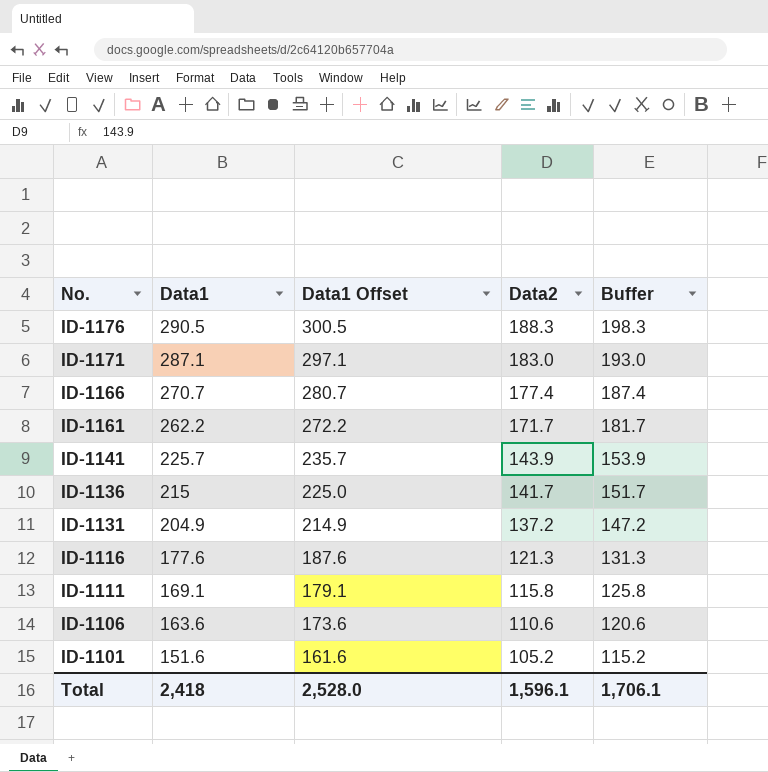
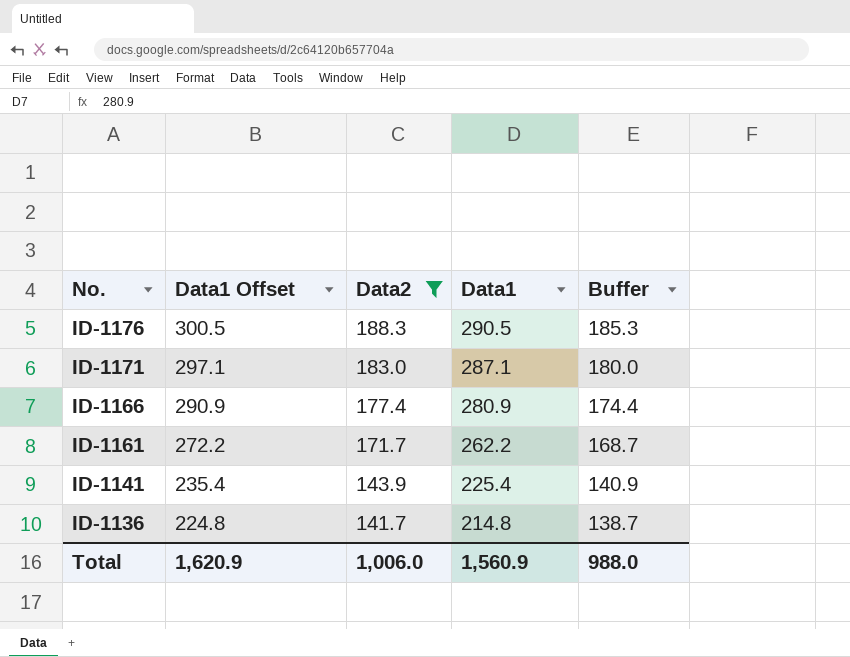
filter: none -> Data2 >= 141.7
column Data1 | position: 2 -> 4
column Buffer | formula: [Data2] + 10 -> [Data2] - 3
ID-1166 | Data1 Offset: 280.7 -> 290.9
ID-1166 | Data1: 270.7 -> 280.9
ID-1141 | Data1 Offset: 235.7 -> 235.4
ID-1141 | Data1: 225.7 -> 225.4
ID-1136 | Data1 Offset: 225.0 -> 224.8
ID-1136 | Data1: 215 -> 214.8
Total | Data1 Offset: 2,528.0 -> 1,620.9
Total | Data2: 1,596.1 -> 1,006.0
Total | Data1: 2,418 -> 1,560.9
Total | Buffer: 1,706.1 -> 988.0

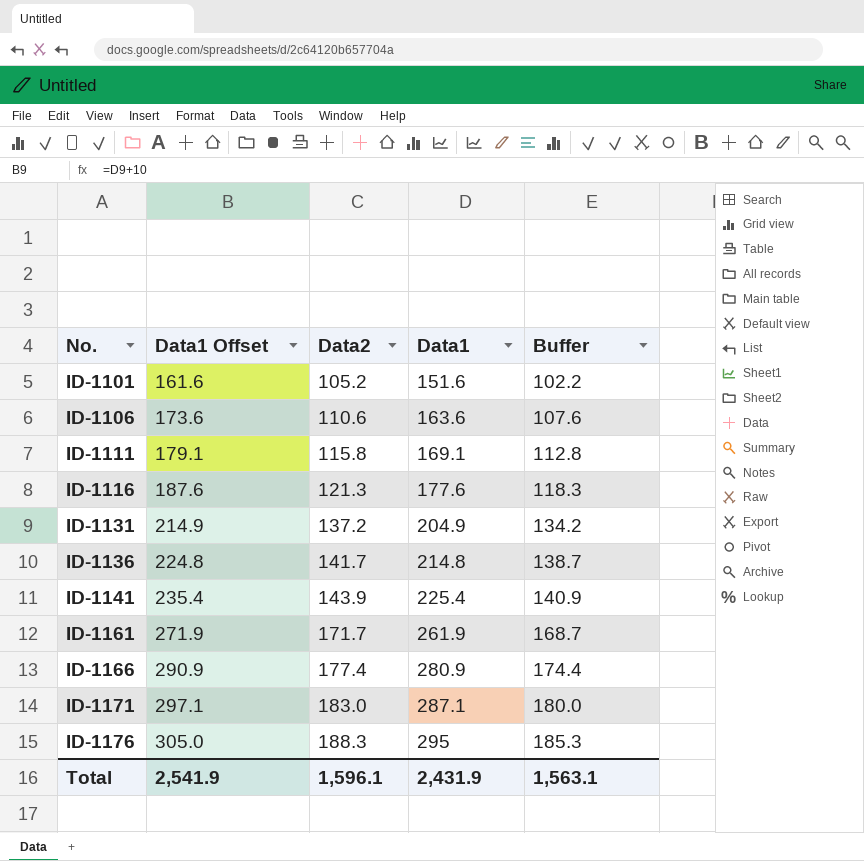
filter: Data2 >= 141.7 -> none
row order: No. descending -> No. ascending
ID-1161 | Data1 Offset: 272.2 -> 271.9
ID-1161 | Data1: 262.2 -> 261.9
ID-1176 | Data1 Offset: 300.5 -> 305.0
ID-1176 | Data1: 290.5 -> 295
Total | Data1 Offset: 1,620.9 -> 2,541.9
Total | Data2: 1,006.0 -> 1,596.1
Total | Data1: 1,560.9 -> 2,431.9
Total | Buffer: 988.0 -> 1,563.1

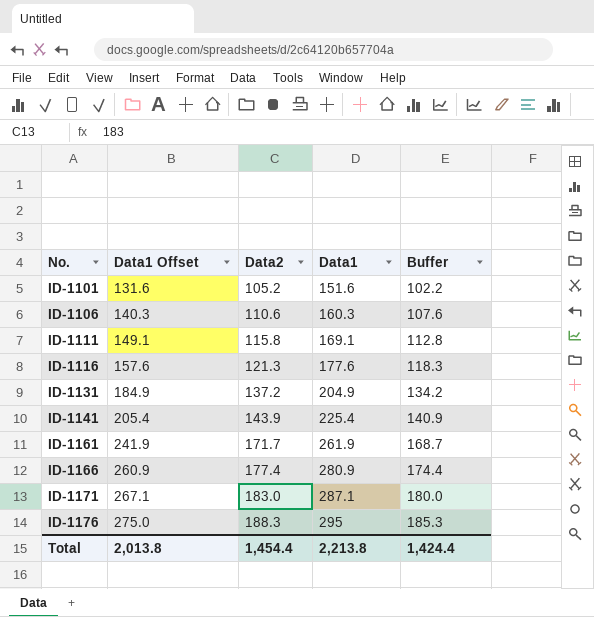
column Data1 Offset | formula: [Data1] + 10 -> [Data1] - 20
row ID-1136: 224.8 | 141.7 | 214.8 | 138.7 -> none
ID-1106 | Data1: 163.6 -> 160.3
Total | Data1 Offset: 2,541.9 -> 2,013.8
Total | Data2: 1,596.1 -> 1,454.4
Total | Data1: 2,431.9 -> 2,213.8
Total | Buffer: 1,563.1 -> 1,424.4

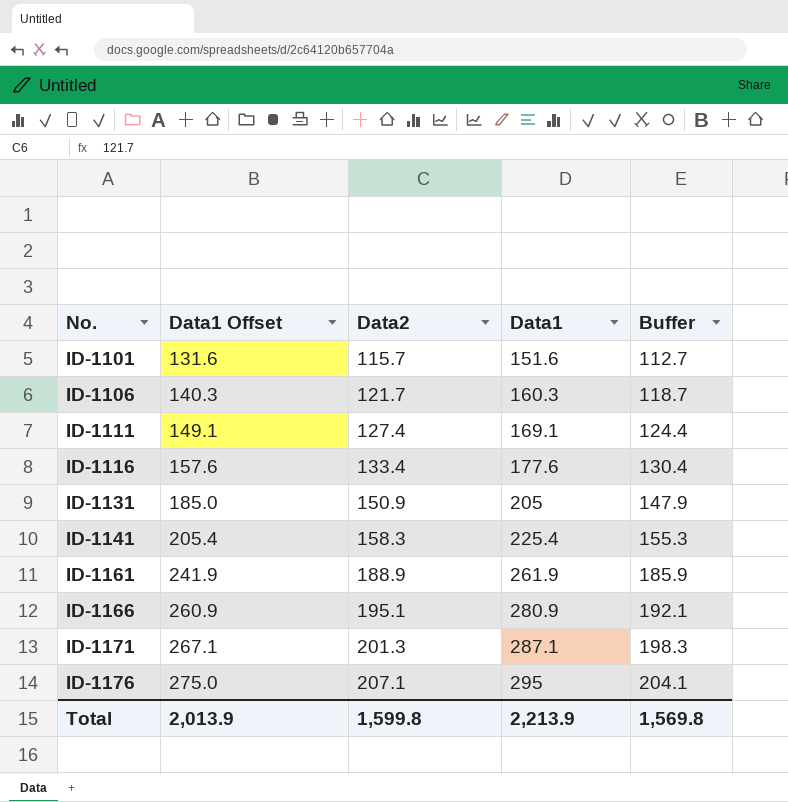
ID-1101 | Data2: 105.2 -> 115.7
ID-1101 | Buffer: 102.2 -> 112.7
ID-1106 | Data2: 110.6 -> 121.7
ID-1106 | Buffer: 107.6 -> 118.7
ID-1111 | Data2: 115.8 -> 127.4
ID-1111 | Buffer: 112.8 -> 124.4
ID-1116 | Data2: 121.3 -> 133.4
ID-1116 | Buffer: 118.3 -> 130.4
ID-1131 | Data1 Offset: 184.9 -> 185.0
ID-1131 | Data2: 137.2 -> 150.9
ID-1131 | Data1: 204.9 -> 205
ID-1131 | Buffer: 134.2 -> 147.9
ID-1141 | Data2: 143.9 -> 158.3
ID-1141 | Buffer: 140.9 -> 155.3
ID-1161 | Data2: 171.7 -> 188.9
ID-1161 | Buffer: 168.7 -> 185.9
ID-1166 | Data2: 177.4 -> 195.1
ID-1166 | Buffer: 174.4 -> 192.1
ID-1171 | Data2: 183.0 -> 201.3
ID-1171 | Buffer: 180.0 -> 198.3
ID-1176 | Data2: 188.3 -> 207.1
ID-1176 | Buffer: 185.3 -> 204.1
Total | Data1 Offset: 2,013.8 -> 2,013.9
Total | Data2: 1,454.4 -> 1,599.8
Total | Data1: 2,213.8 -> 2,213.9
Total | Buffer: 1,424.4 -> 1,569.8

